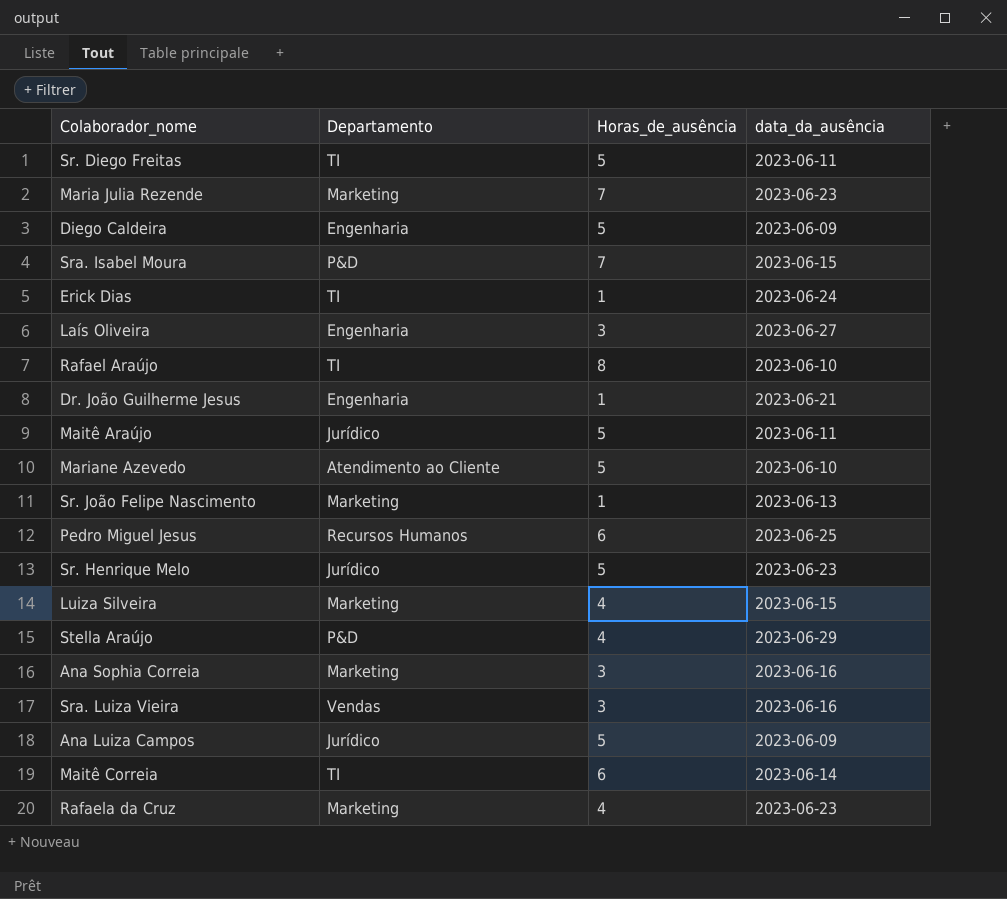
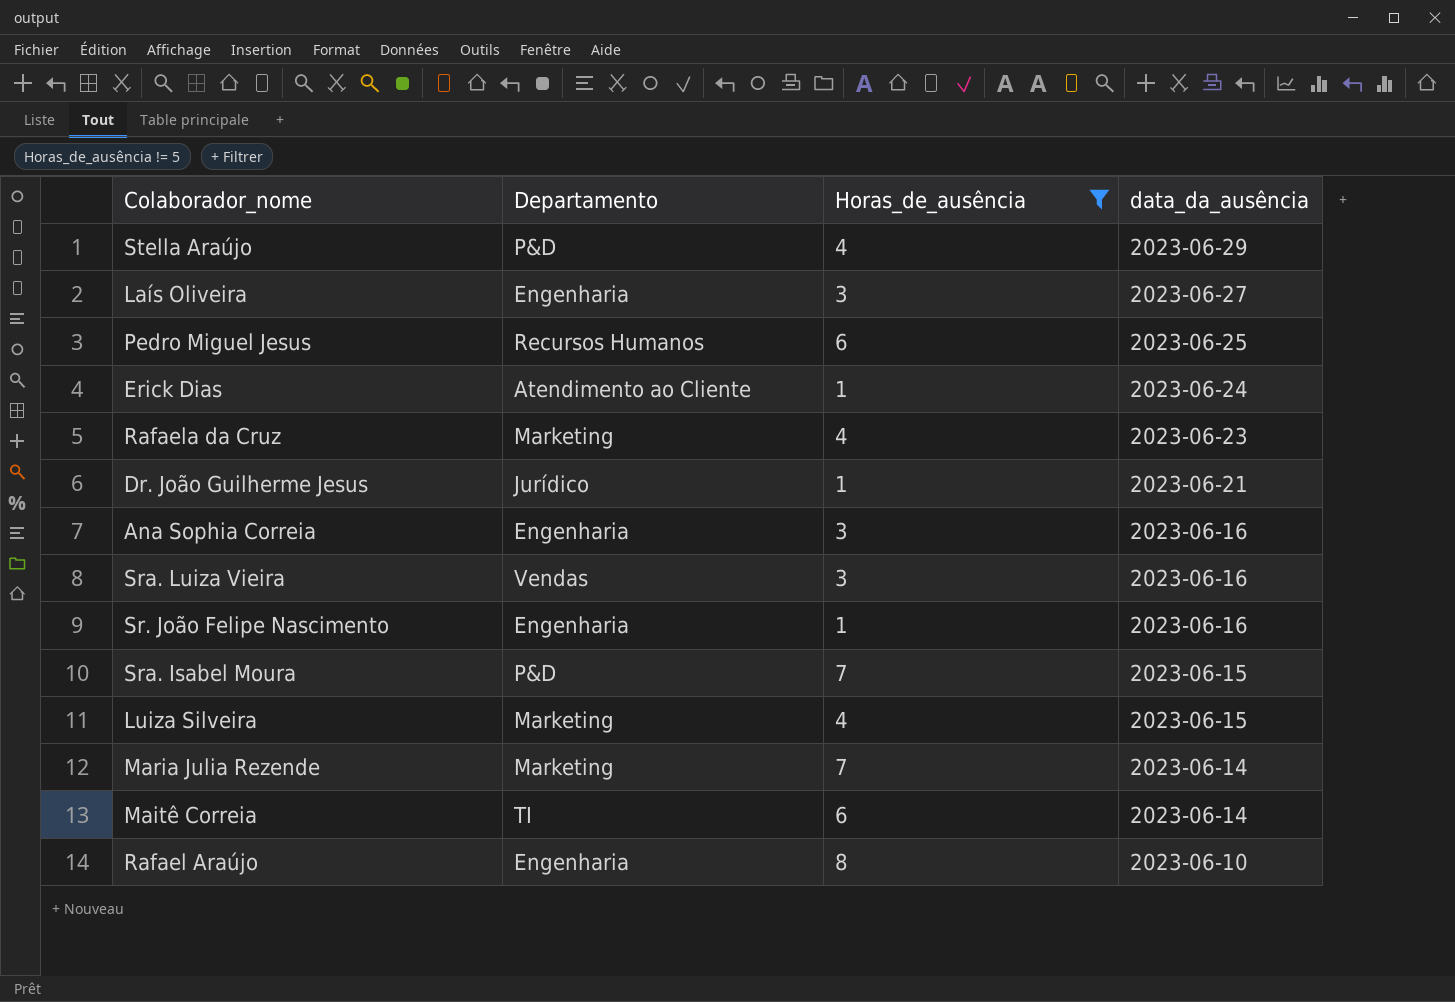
filter: none -> Horas_de_ausência != 5
row order: none -> data_da_ausência descending
Erick Dias | Departamento: TI -> Atendimento ao Cliente
Dr. João Guilherme Jesus | Departamento: Engenharia -> Jurídico
Ana Sophia Correia | Departamento: Marketing -> Engenharia
Sr. João Felipe Nascimento | Departamento: Marketing -> Engenharia
Sr. João Felipe Nascimento | data_da_ausência: 2023-06-13 -> 2023-06-16
Maria Julia Rezende | data_da_ausência: 2023-06-23 -> 2023-06-14
Rafael Araújo | Departamento: TI -> Engenharia

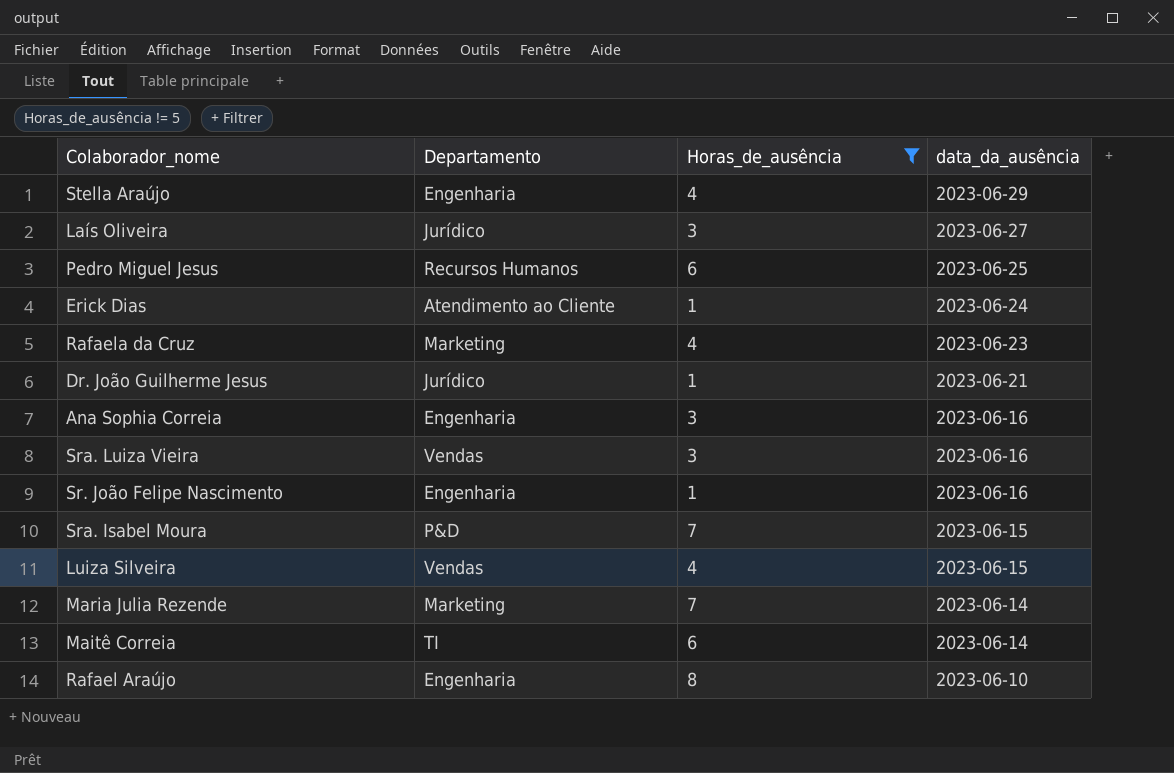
Stella Araújo | Departamento: P&D -> Engenharia
Laís Oliveira | Departamento: Engenharia -> Jurídico
Luiza Silveira | Departamento: Marketing -> Vendas

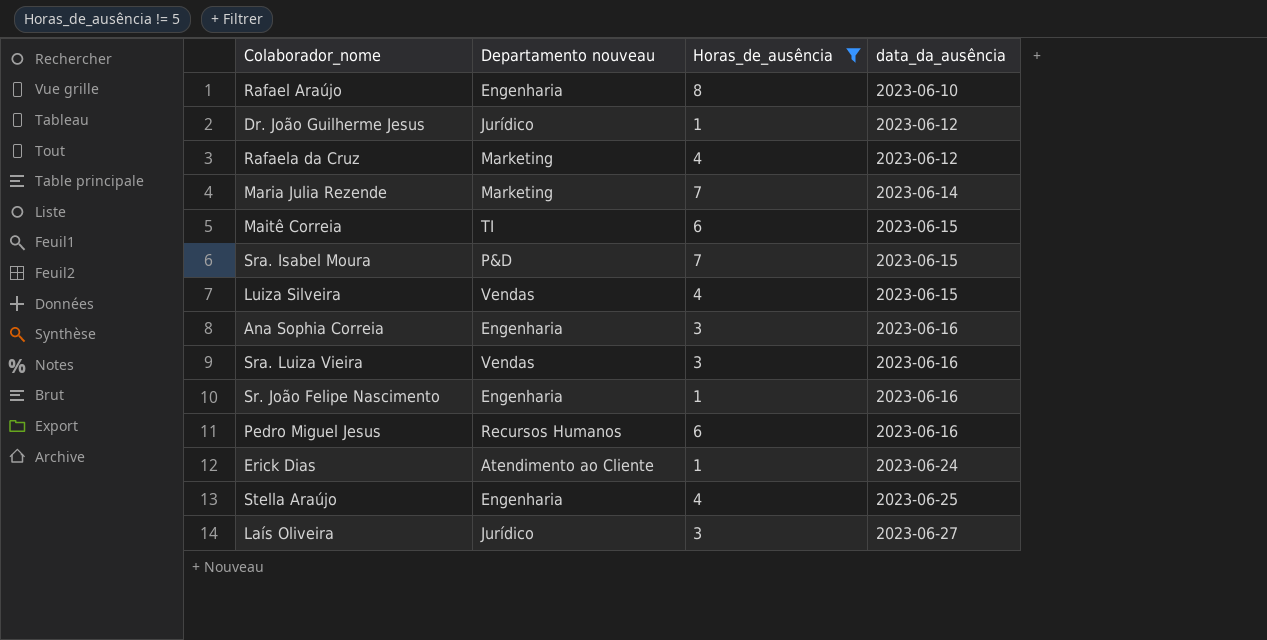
row order: data_da_ausência descending -> data_da_ausência ascending
column name: Departamento -> Departamento nouveau
Dr. João Guilherme Jesus | data_da_ausência: 2023-06-21 -> 2023-06-12
Rafaela da Cruz | data_da_ausência: 2023-06-23 -> 2023-06-12
Maitê Correia | data_da_ausência: 2023-06-14 -> 2023-06-15
Pedro Miguel Jesus | data_da_ausência: 2023-06-25 -> 2023-06-16
Stella Araújo | data_da_ausência: 2023-06-29 -> 2023-06-25

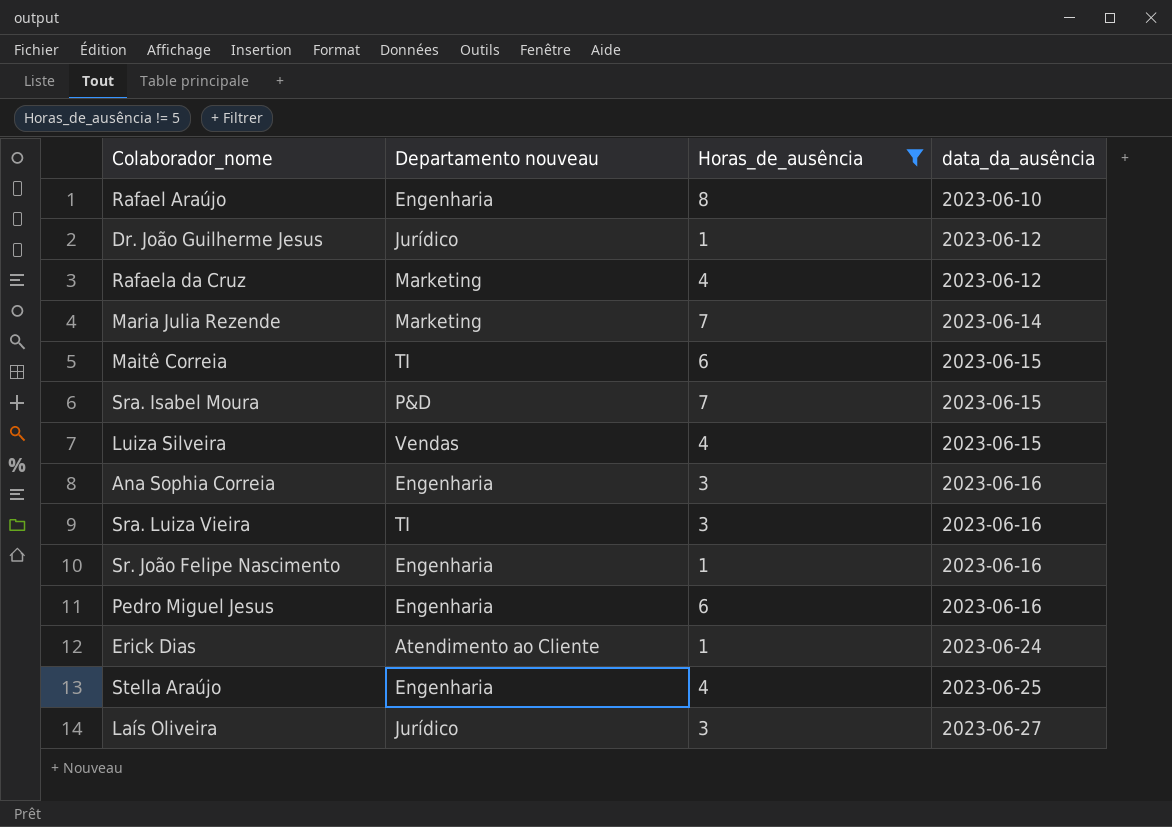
Sra. Luiza Vieira | Departamento nouveau: Vendas -> TI
Pedro Miguel Jesus | Departamento nouveau: Recursos Humanos -> Engenharia

